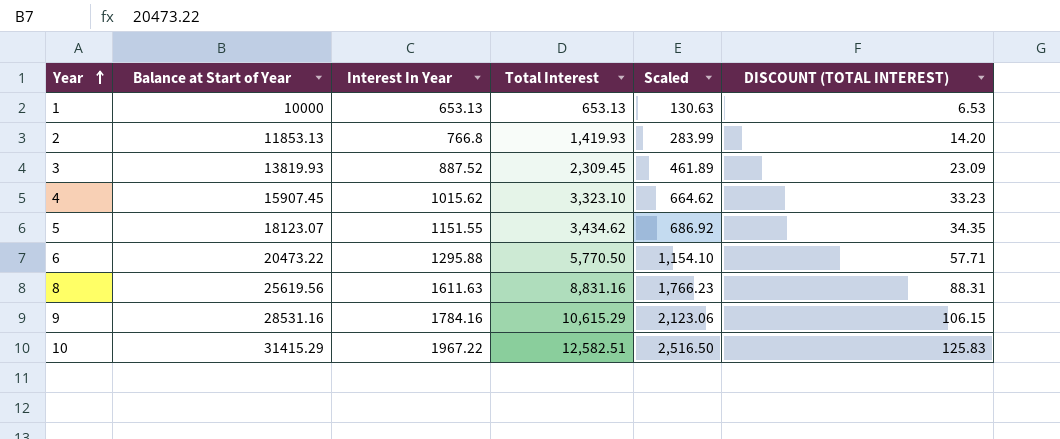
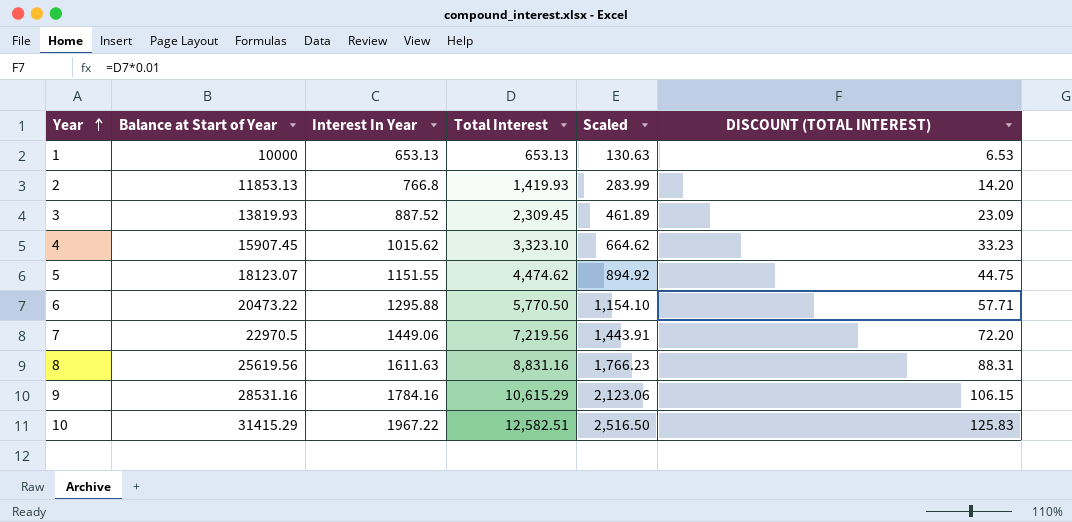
5 | Total Interest: 3,434.62 -> 4,474.62
5 | Scaled: 686.92 -> 894.92
5 | DISCOUNT (TOTAL INTEREST): 34.35 -> 44.75
row 7: none -> 22970.5 | 1449.06 | 7,219.56 | 1,443.91 | 72.20

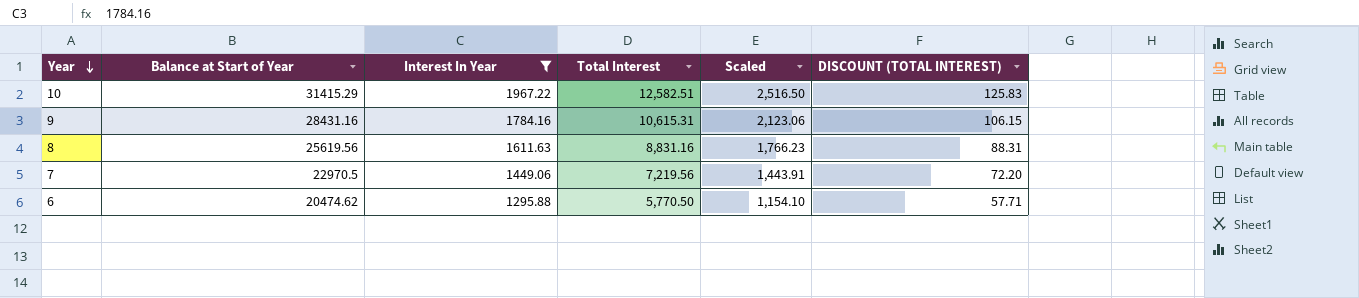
filter: none -> Interest In Year >= 1295.88
row order: Year ascending -> Year descending
9 | Balance at Start of Year: 28531.16 -> 28431.16
9 | Total Interest: 10,615.29 -> 10,615.31
6 | Balance at Start of Year: 20473.22 -> 20474.62

